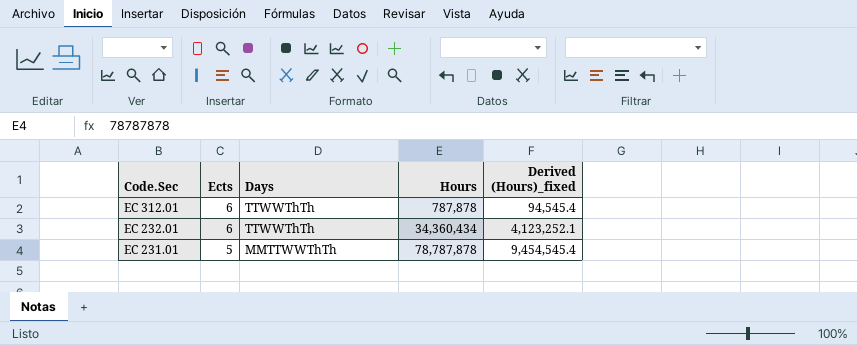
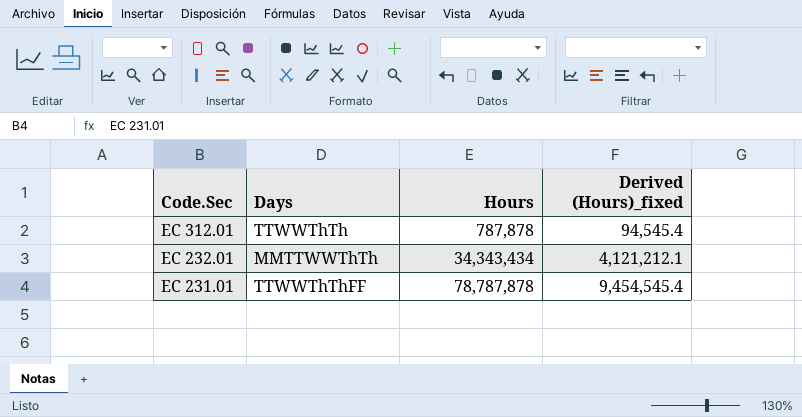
column Ects | position: 2 -> none
EC 232.01 | Days: TTWWThTh -> MMTTWWThTh
EC 232.01 | Hours: 34,360,434 -> 34,343,434
EC 232.01 | Derived (Hours)_fixed: 4,123,252.1 -> 4,121,212.1
EC 231.01 | Days: MMTTWWThTh -> TTWWThThFF

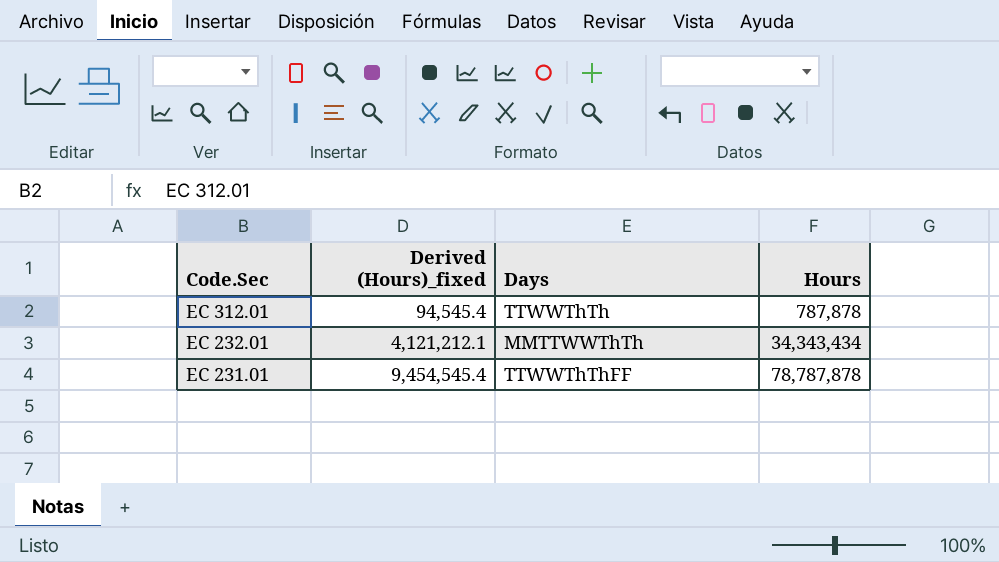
column Derived (Hours)_fixed | position: 4 -> 2

